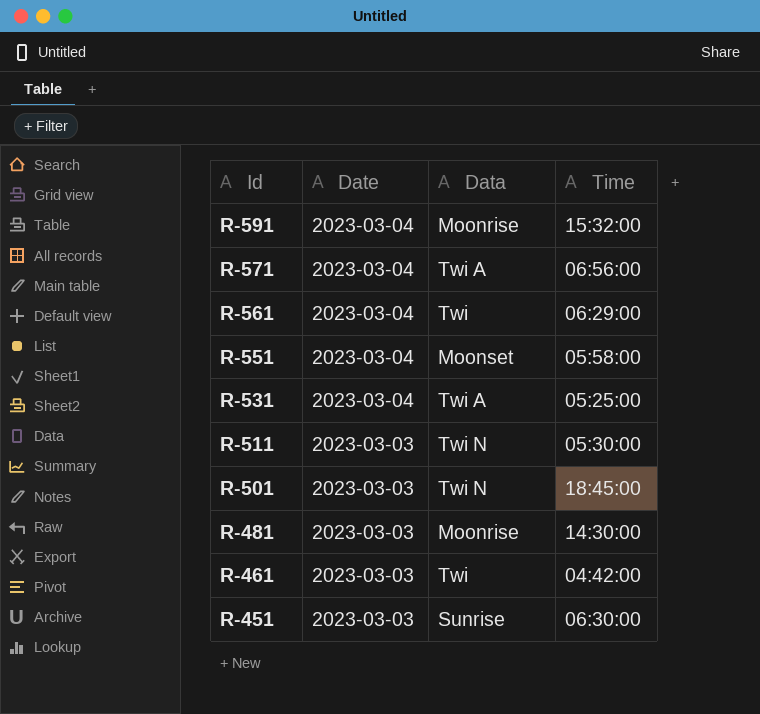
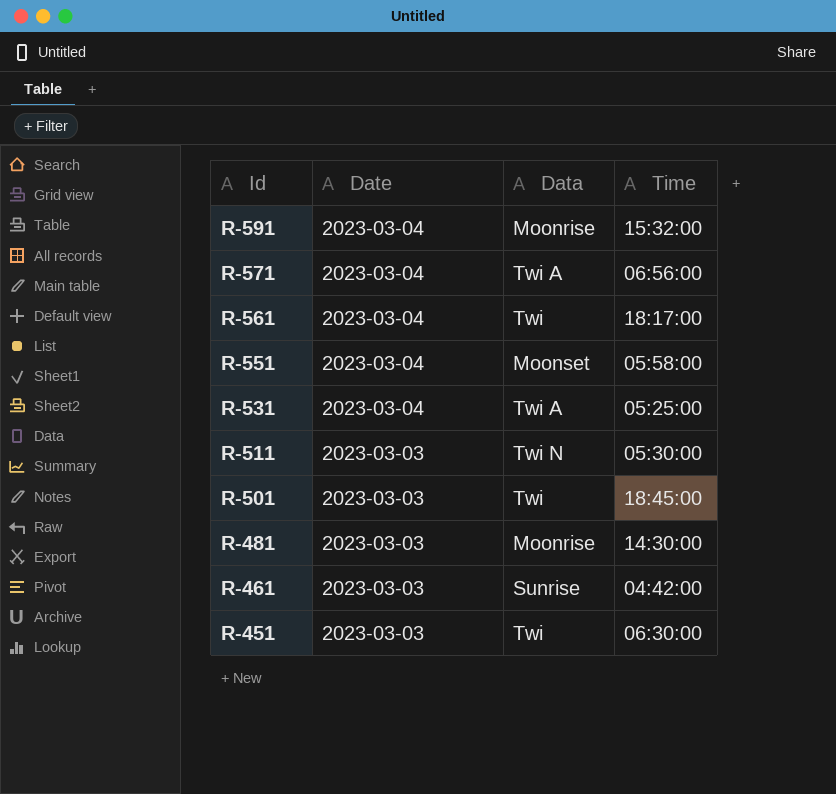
R-561 | Time: 06:29:00 -> 18:17:00
R-501 | Data: Twi N -> Twi
R-461 | Data: Twi -> Sunrise
R-451 | Data: Sunrise -> Twi

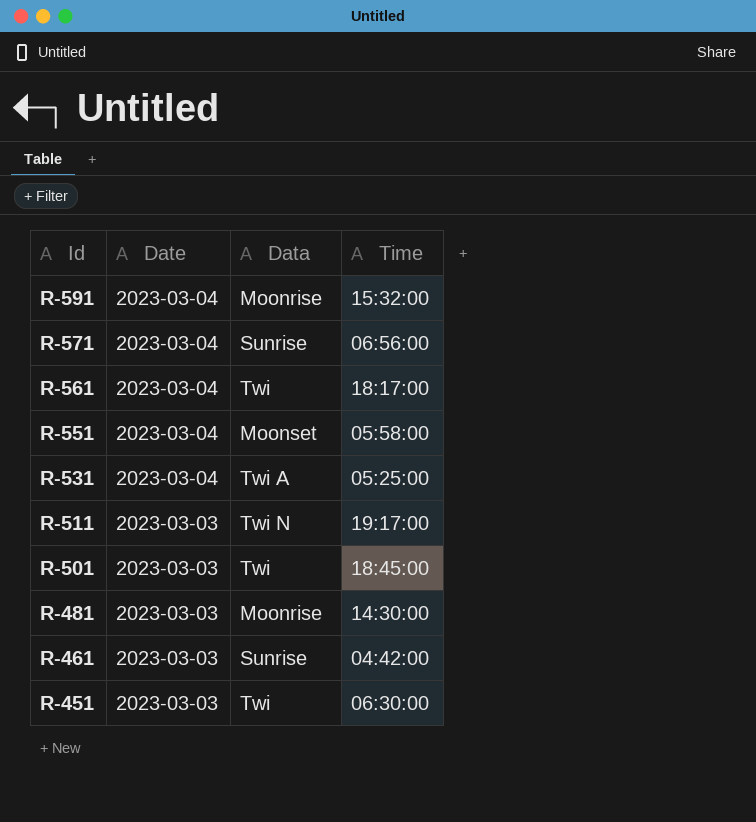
R-571 | Data: Twi A -> Sunrise
R-511 | Time: 05:30:00 -> 19:17:00

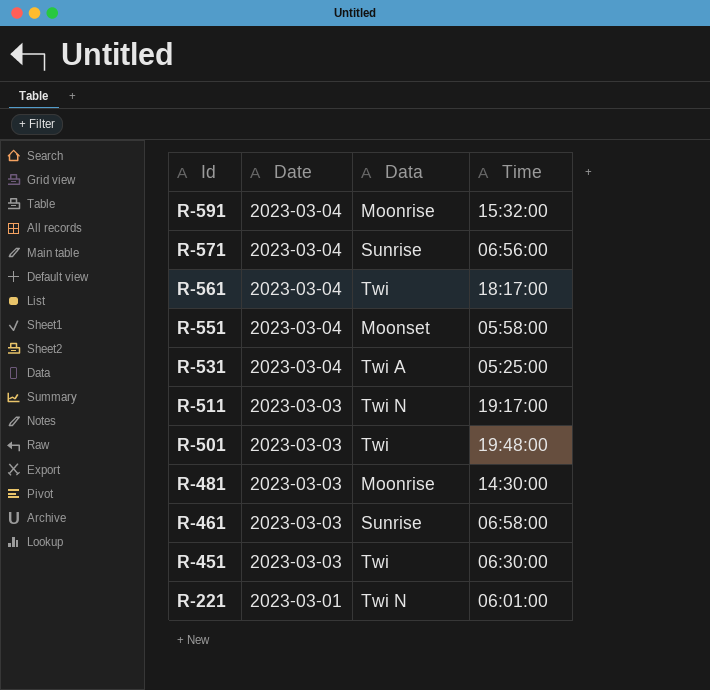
R-501 | Time: 18:45:00 -> 19:48:00
R-461 | Time: 04:42:00 -> 06:58:00
row R-221: none -> 2023-03-01 | Twi N | 06:01:00

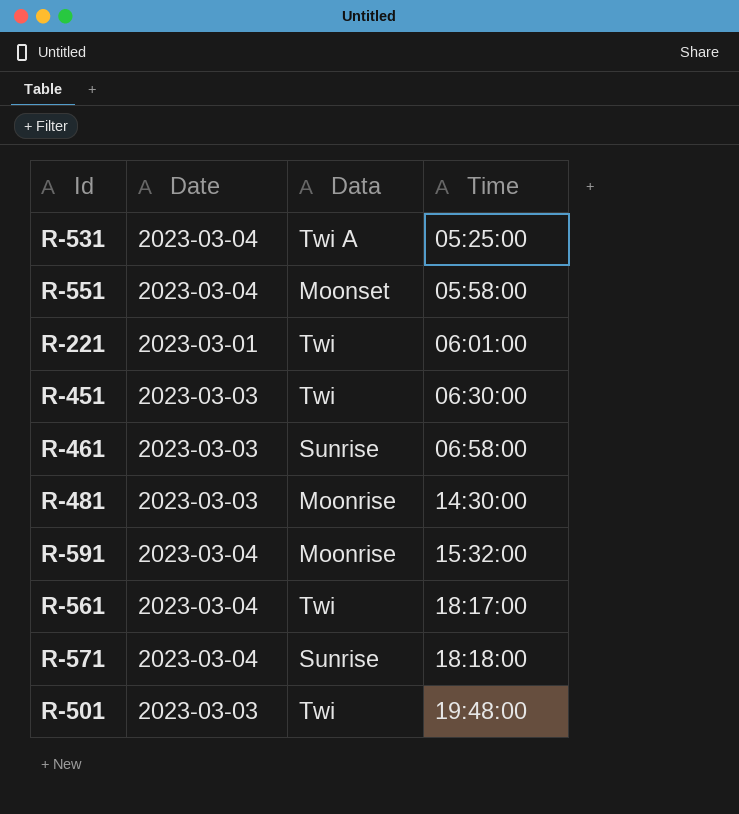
row order: Id descending -> Time ascending
row R-511: 2023-03-03 | Twi N | 19:17:00 -> none
R-221 | Data: Twi N -> Twi
R-571 | Time: 06:56:00 -> 18:18:00

